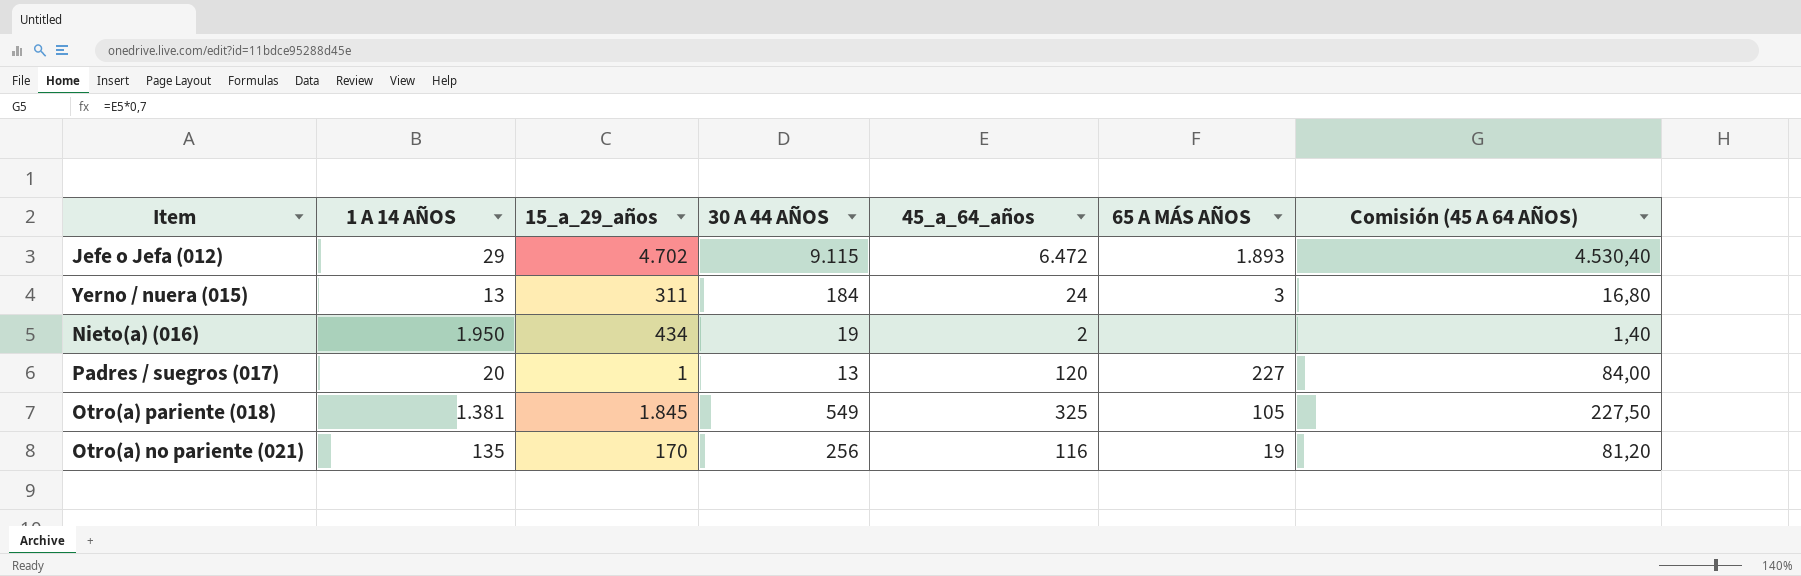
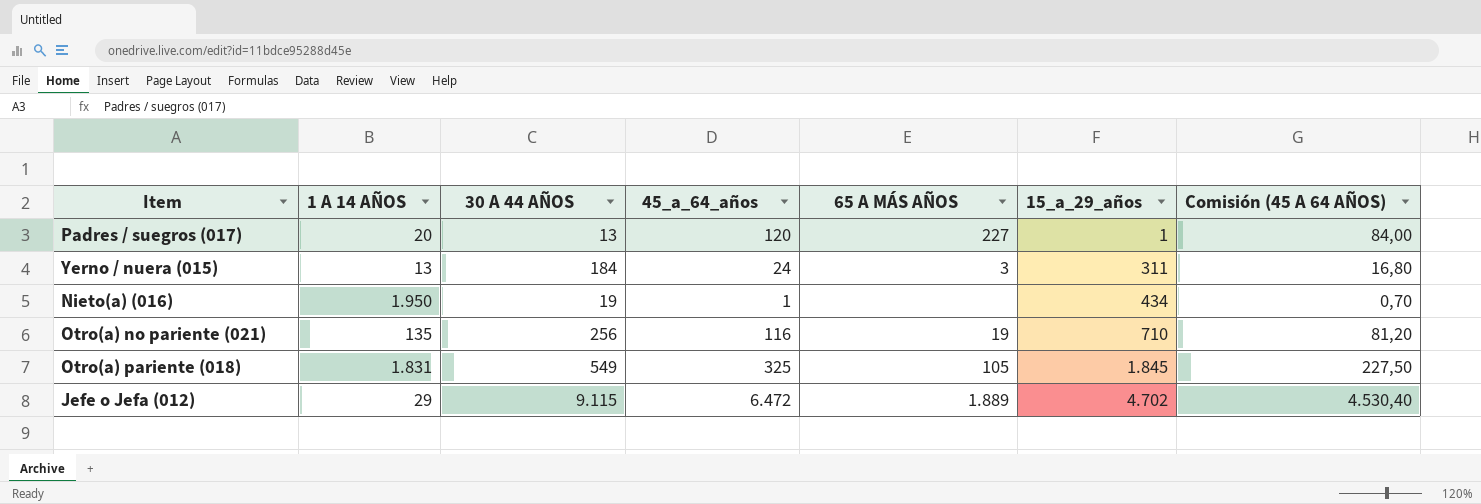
row order: none -> 15_a_29_años ascending
column 15_a_29_años | position: 3 -> 6
Nieto(a) (016) | 45_a_64_años: 2 -> 1
Nieto(a) (016) | Comisión (45 A 64 AÑOS): 1,40 -> 0,70
Otro(a) no pariente (021) | 15_a_29_años: 170 -> 710
Otro(a) pariente (018) | 1 A 14 AÑOS: 1.381 -> 1.831
Jefe o Jefa (012) | 65 A MÁS AÑOS: 1.893 -> 1.889

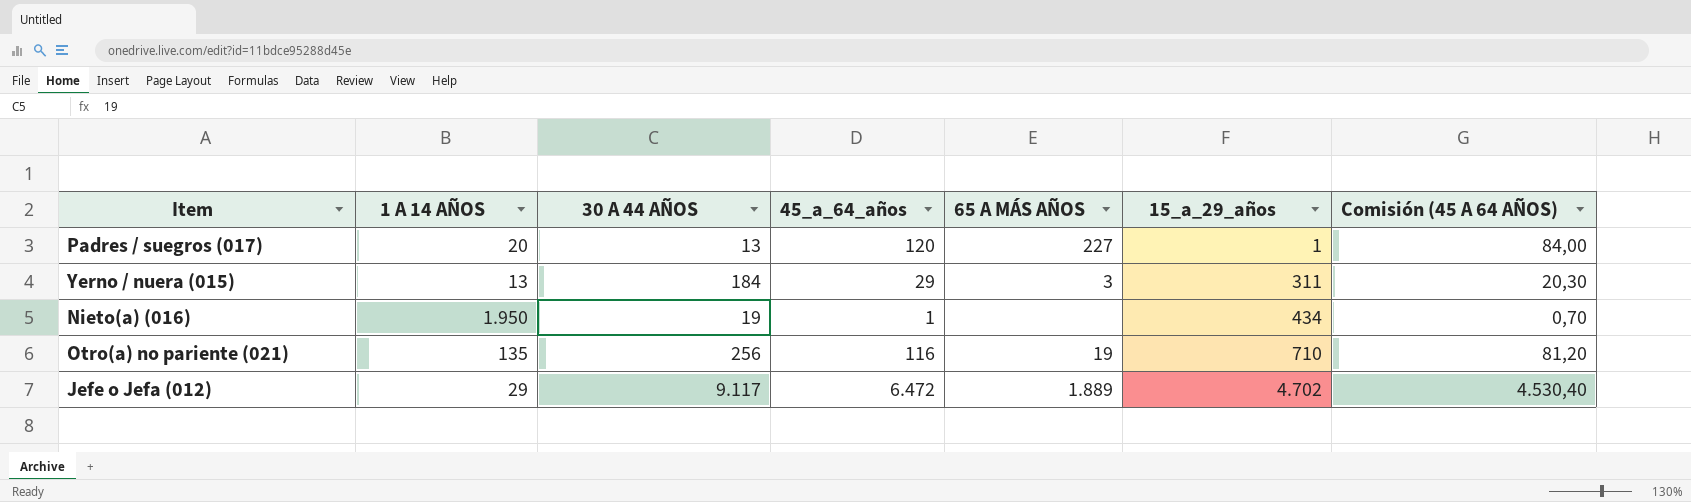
row Otro(a) pariente (018): 1.831 | 549 | 325 | 105 | 1.845 | 227,50 -> none
Yerno / nuera (015) | 45_a_64_años: 24 -> 29
Yerno / nuera (015) | Comisión (45 A 64 AÑOS): 16,80 -> 20,30
Jefe o Jefa (012) | 30 A 44 AÑOS: 9.115 -> 9.117

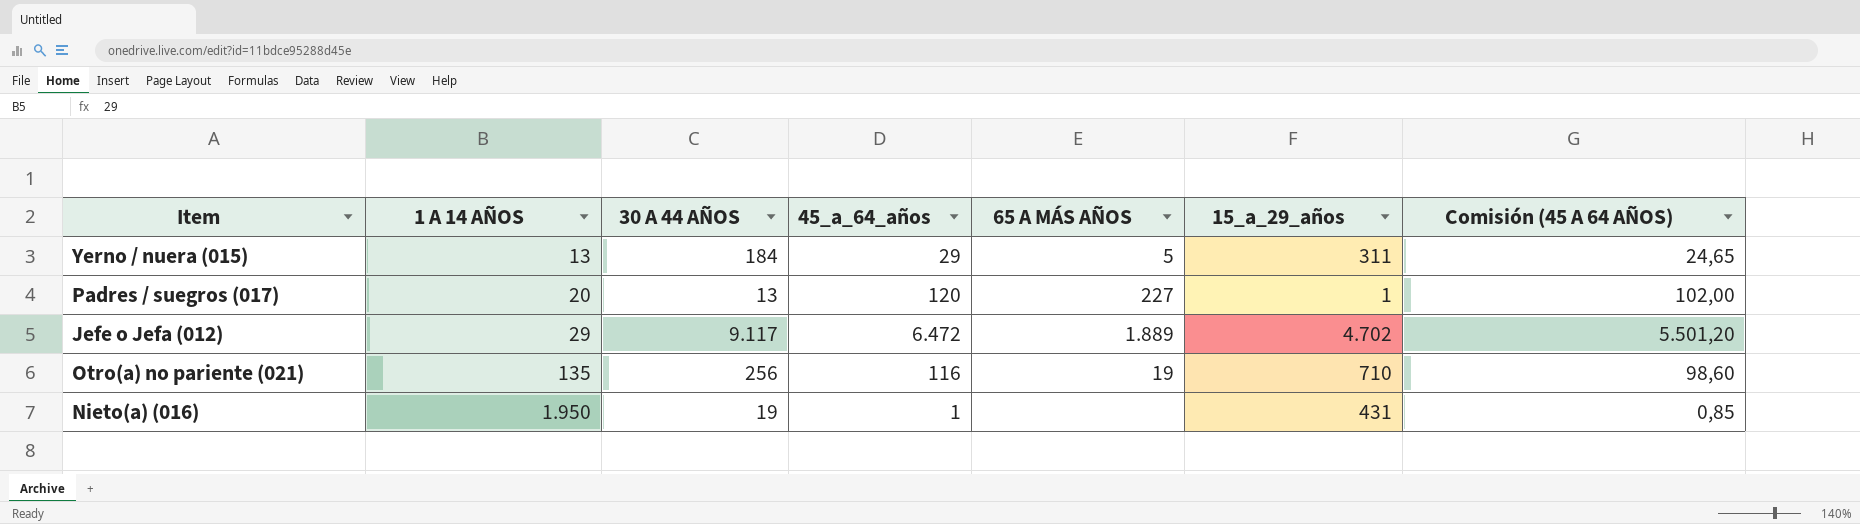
row order: 15_a_29_años ascending -> 1 A 14 AÑOS ascending
column Comisión (45 A 64 AÑOS) | formula: [45_a_64_años] * 0,7 -> [45_a_64_años] * 0,85
Yerno / nuera (015) | 65 A MÁS AÑOS: 3 -> 5
Nieto(a) (016) | 15_a_29_años: 434 -> 431

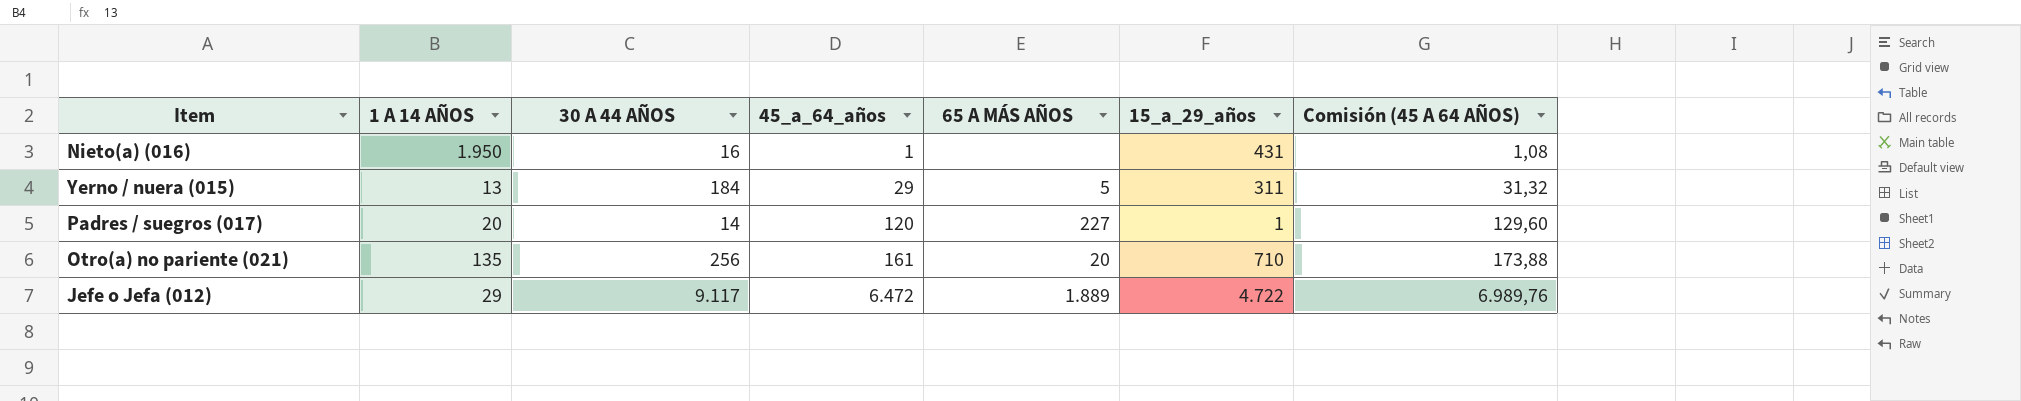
row order: 1 A 14 AÑOS ascending -> 45_a_64_años ascending
column Comisión (45 A 64 AÑOS) | formula: [45_a_64_años] * 0,85 -> [45_a_64_años] * 1,08
Nieto(a) (016) | 30 A 44 AÑOS: 19 -> 16
Padres / suegros (017) | 30 A 44 AÑOS: 13 -> 14
Otro(a) no pariente (021) | 45_a_64_años: 116 -> 161
Otro(a) no pariente (021) | 65 A MÁS AÑOS: 19 -> 20
Jefe o Jefa (012) | 15_a_29_años: 4.702 -> 4.722

